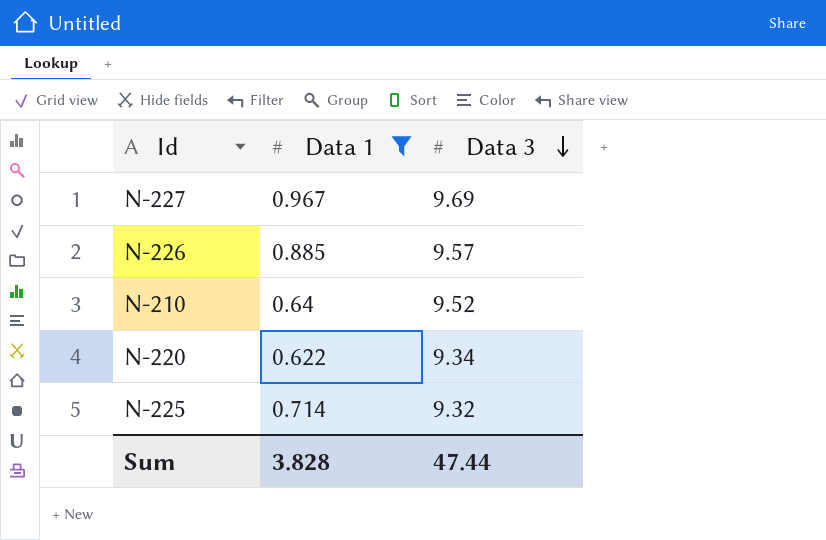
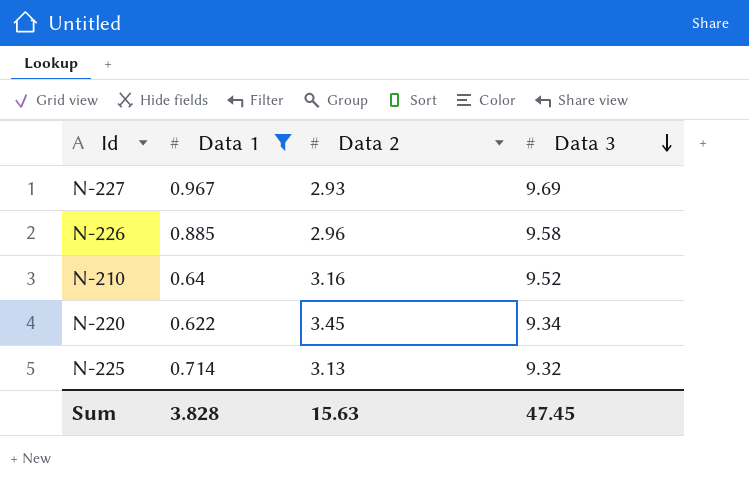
column Data 2 | position: none -> 3
N-226 | Data 3: 9.57 -> 9.58
Sum | Data 3: 47.44 -> 47.45

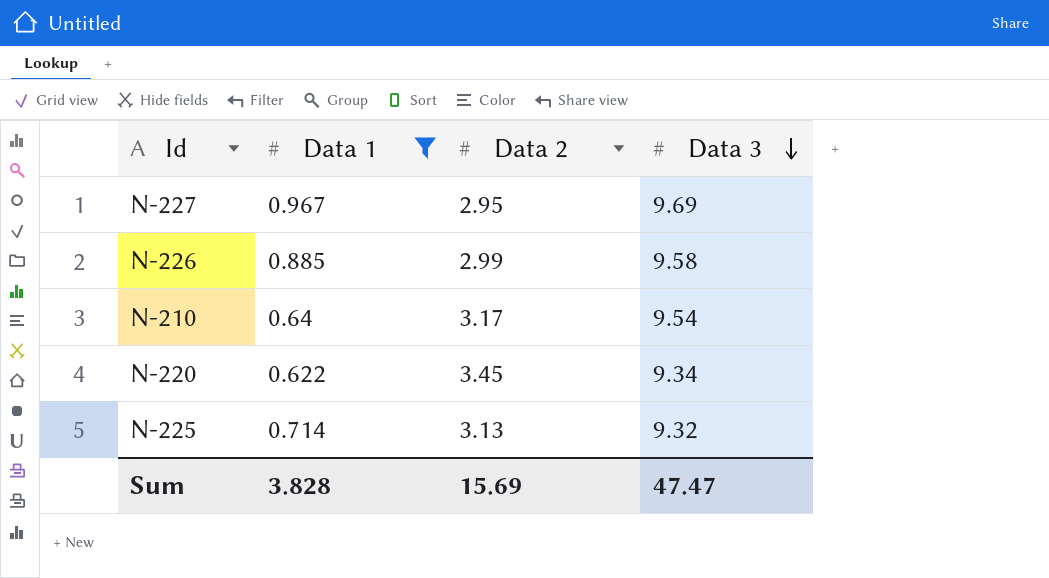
N-227 | Data 2: 2.93 -> 2.95
N-226 | Data 2: 2.96 -> 2.99
N-210 | Data 2: 3.16 -> 3.17
N-210 | Data 3: 9.52 -> 9.54
Sum | Data 2: 15.63 -> 15.69
Sum | Data 3: 47.45 -> 47.47

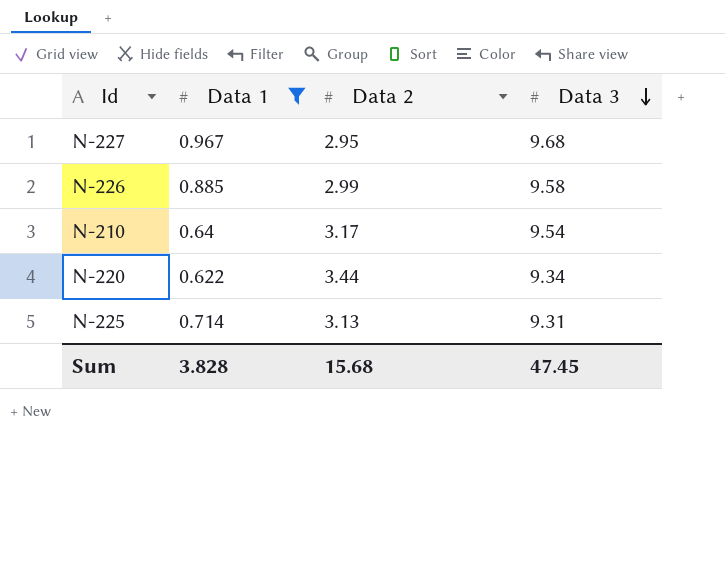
N-227 | Data 3: 9.69 -> 9.68
N-220 | Data 2: 3.45 -> 3.44
N-225 | Data 3: 9.32 -> 9.31
Sum | Data 2: 15.69 -> 15.68
Sum | Data 3: 47.47 -> 47.45

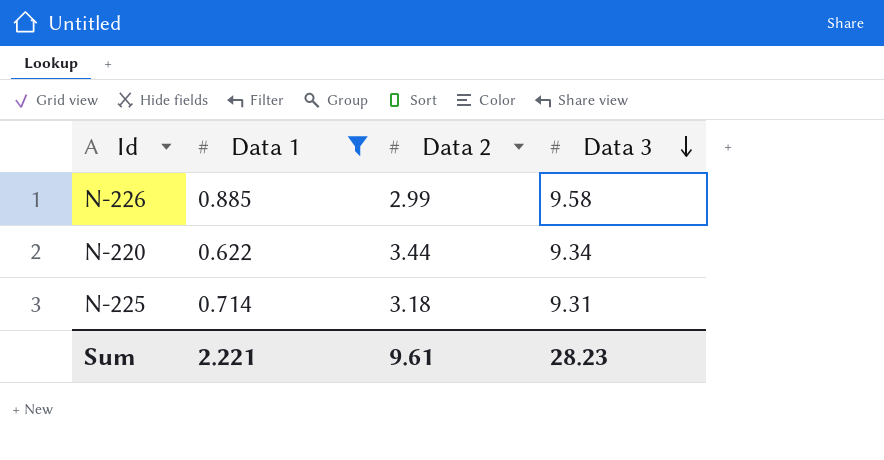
row N-227: 0.967 | 2.95 | 9.68 -> none
row N-210: 0.64 | 3.17 | 9.54 -> none
N-225 | Data 2: 3.13 -> 3.18
Sum | Data 1: 3.828 -> 2.221
Sum | Data 2: 15.68 -> 9.61
Sum | Data 3: 47.45 -> 28.23

